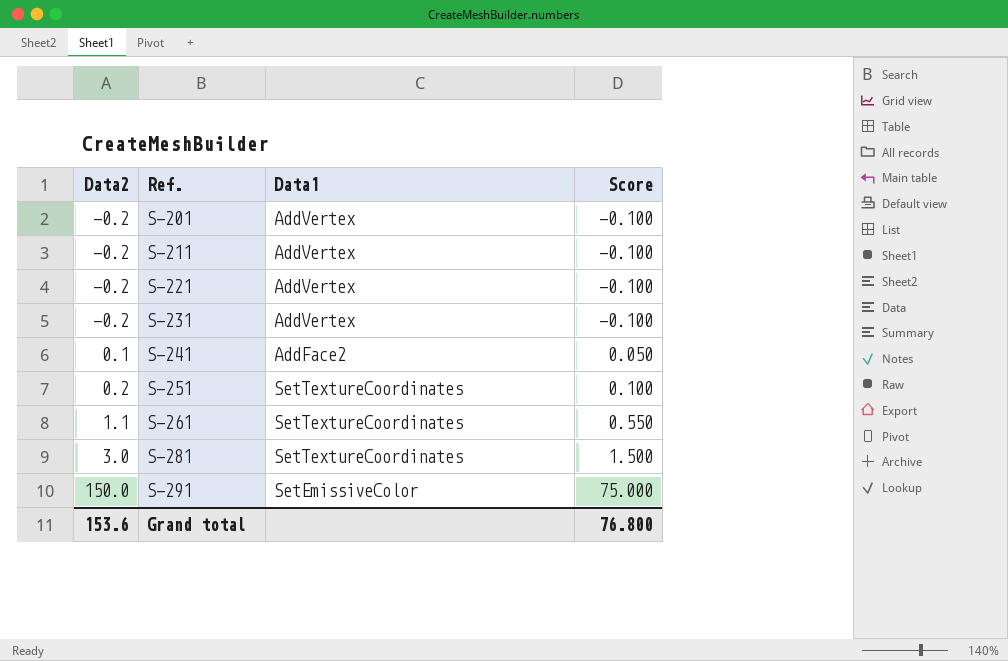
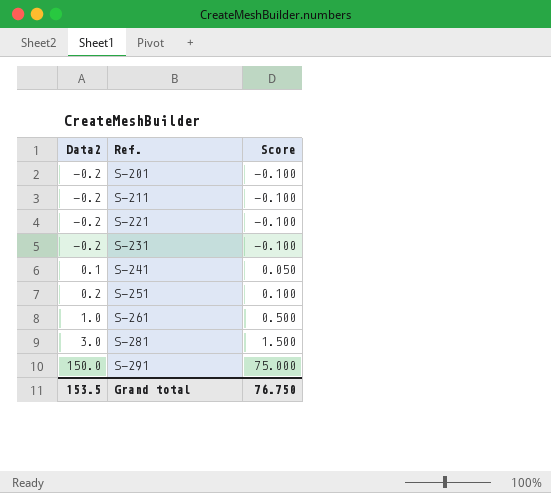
column Data1 | position: 3 -> none
S-261 | Data2: 1.1 -> 1.0
S-261 | Score: 0.550 -> 0.500
Grand total | Data2: 153.6 -> 153.5
Grand total | Score: 76.800 -> 76.750

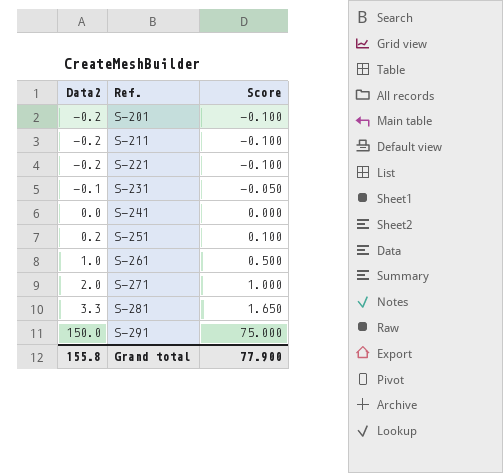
S-231 | Data2: -0.2 -> -0.1
S-231 | Score: -0.100 -> -0.050
S-241 | Data2: 0.1 -> 0.0
S-241 | Score: 0.050 -> 0.000
row S-271: none -> 2.0 | 1.000
S-281 | Data2: 3.0 -> 3.3
S-281 | Score: 1.500 -> 1.650
Grand total | Data2: 153.5 -> 155.8
Grand total | Score: 76.750 -> 77.900

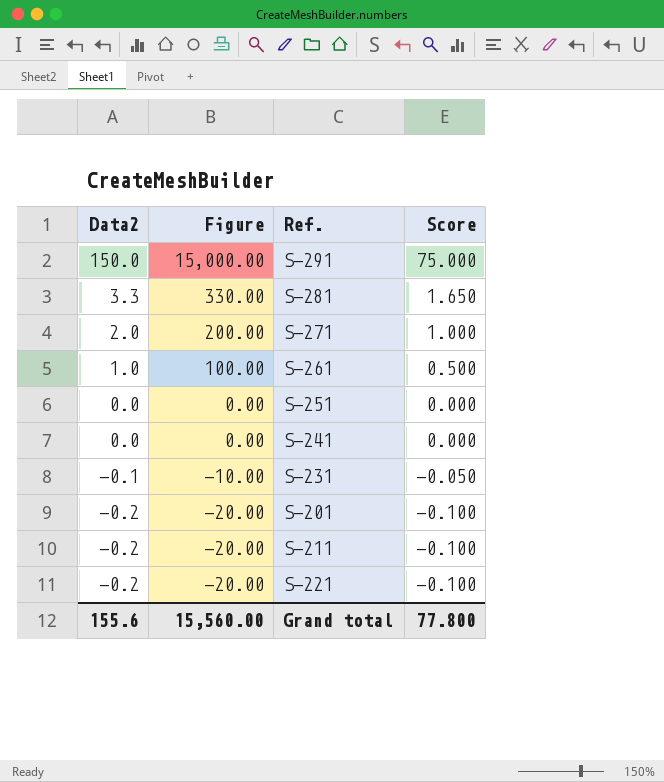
row order: Data2 ascending -> Data2 descending
column Figure | formula: none -> [Data2] * 100
S-251 | Data2: 0.2 -> 0.0
S-251 | Score: 0.100 -> 0.000
Grand total | Data2: 155.8 -> 155.6
Grand total | Score: 77.900 -> 77.800

